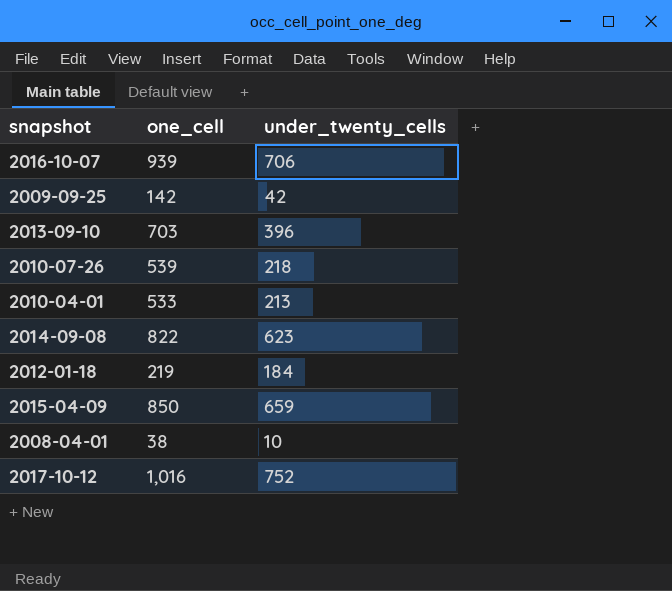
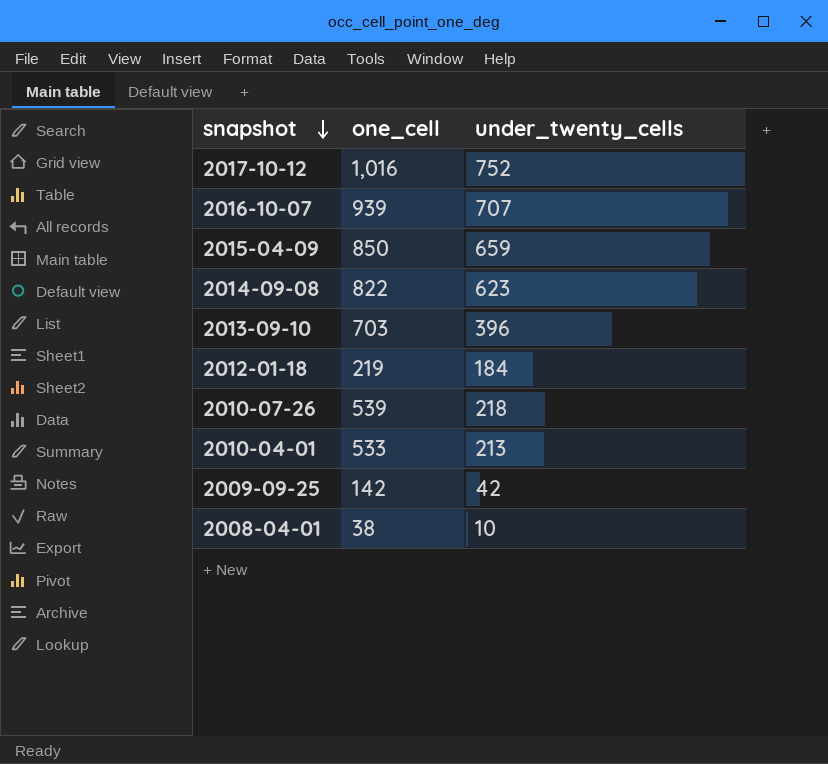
row order: none -> snapshot descending
2016-10-07 | under_twenty_cells: 706 -> 707

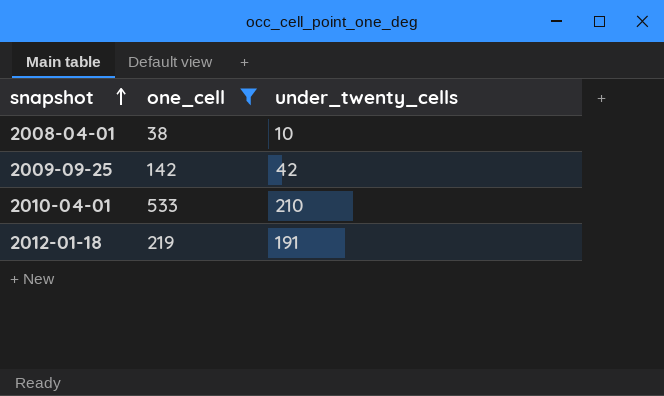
filter: none -> one_cell <= 533
row order: snapshot descending -> snapshot ascending
2010-04-01 | under_twenty_cells: 213 -> 210
2012-01-18 | under_twenty_cells: 184 -> 191

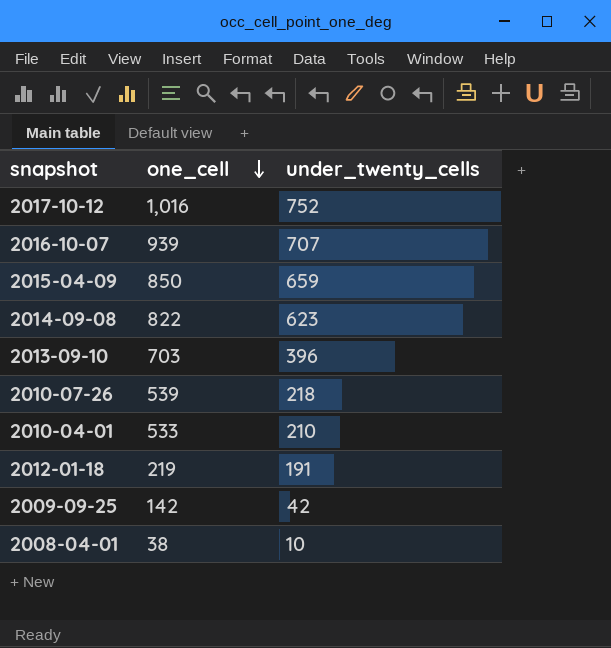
filter: one_cell <= 533 -> none
row order: snapshot ascending -> one_cell descending

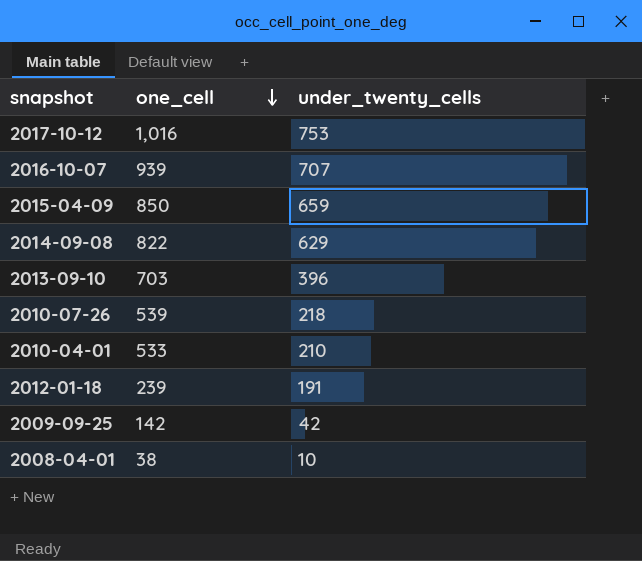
2017-10-12 | under_twenty_cells: 752 -> 753
2014-09-08 | under_twenty_cells: 623 -> 629
2012-01-18 | one_cell: 219 -> 239

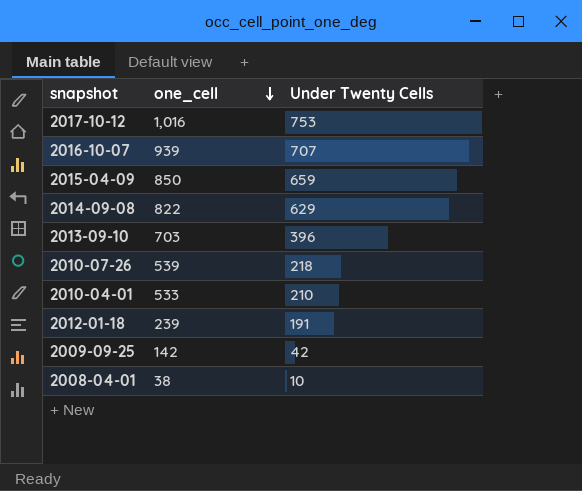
column name: under_twenty_cells -> Under Twenty Cells

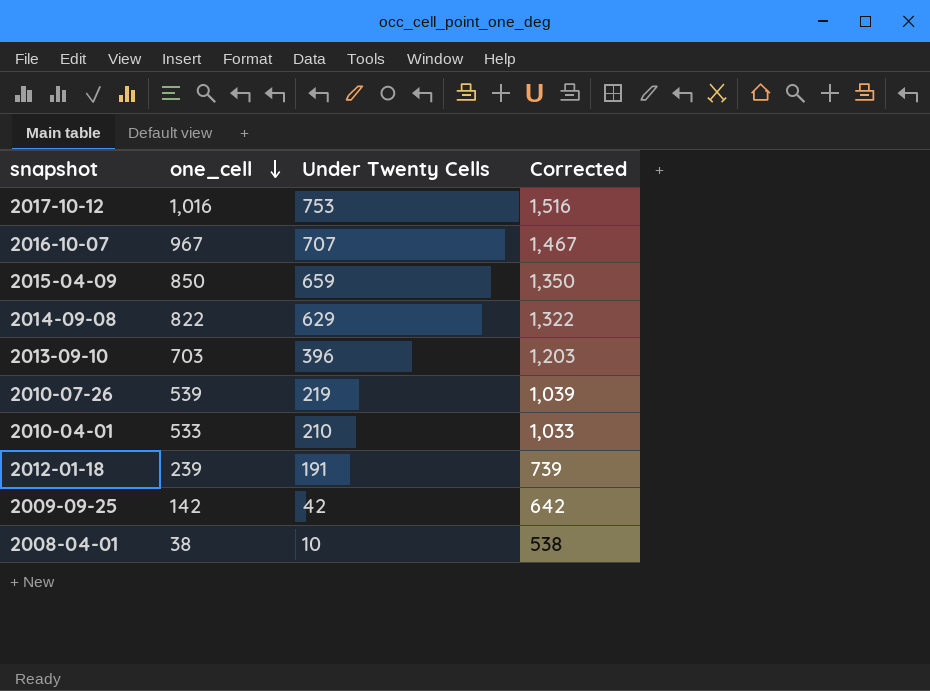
column Corrected | formula: none -> [one_cell] + 500
2016-10-07 | one_cell: 939 -> 967
2010-07-26 | Under Twenty Cells: 218 -> 219

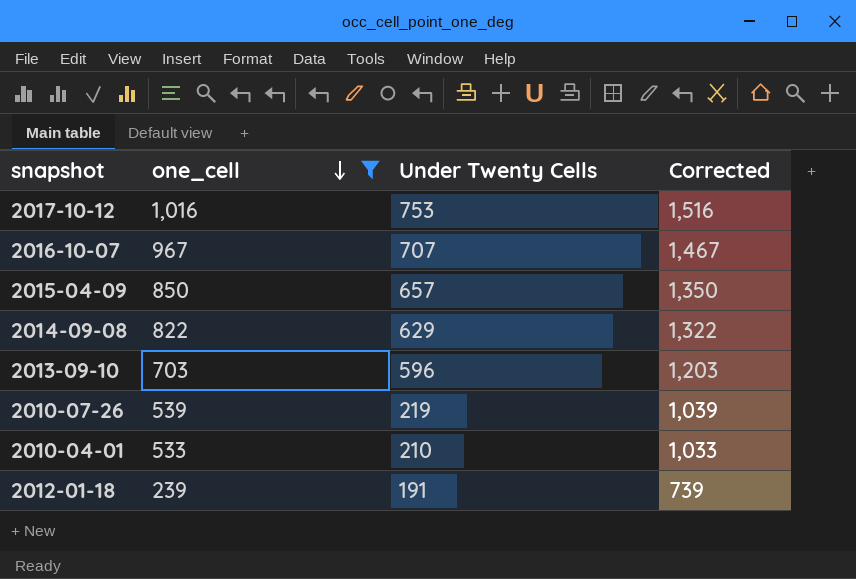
filter: none -> one_cell >= 239
2015-04-09 | Under Twenty Cells: 659 -> 657
2013-09-10 | Under Twenty Cells: 396 -> 596

